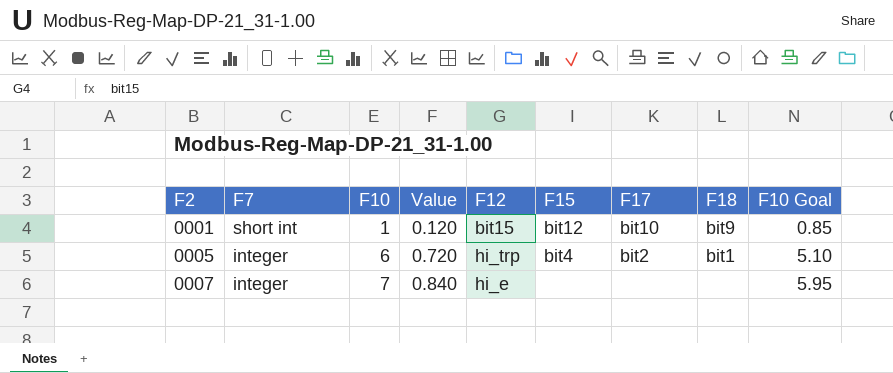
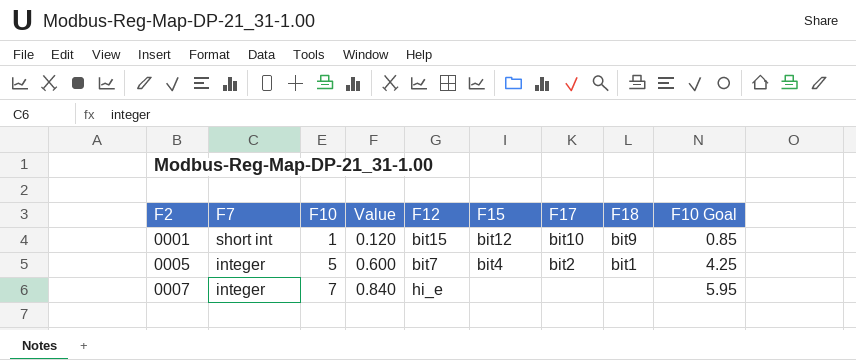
0005 | F10: 6 -> 5
0005 | Value: 0.720 -> 0.600
0005 | F12: hi_trp -> bit7
0005 | F10 Goal: 5.10 -> 4.25

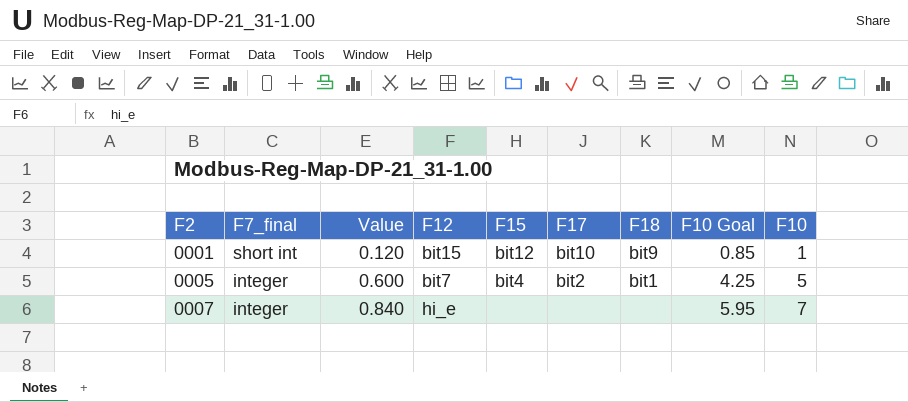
column name: F7 -> F7_final
column F10 | position: 3 -> 9

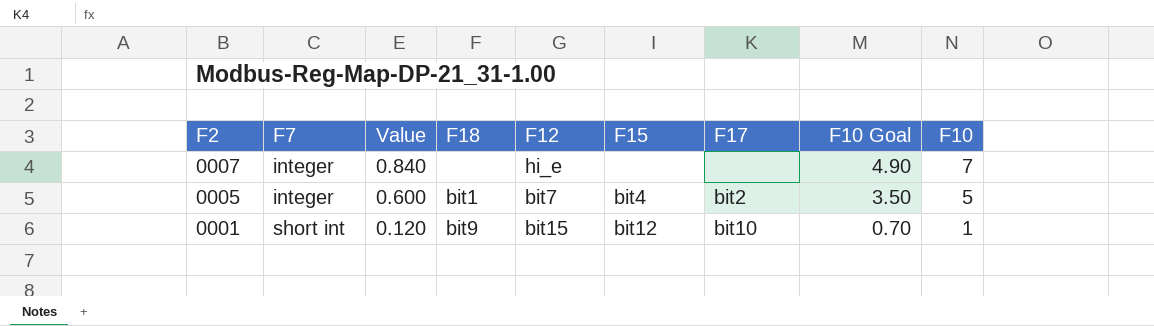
row order: F2 ascending -> F2 descending
column name: F7_final -> F7
column F18 | position: 7 -> 4
column F10 Goal | formula: [F10] * 0.85 -> [F10] * 0.7

